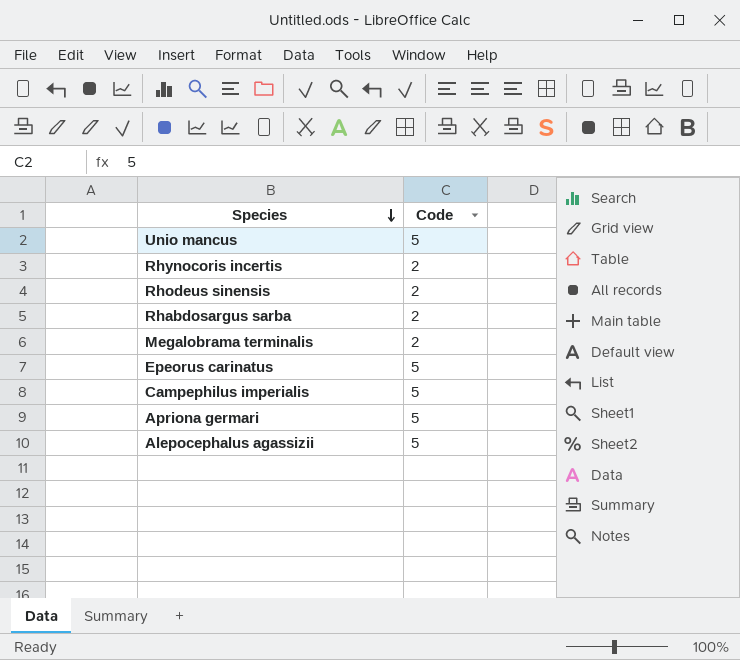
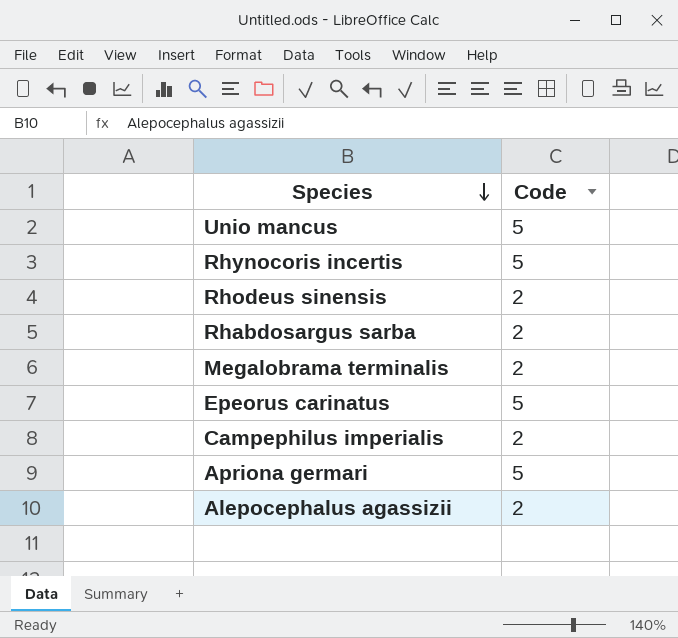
Rhynocoris incertis | Code: 2 -> 5
Campephilus imperialis | Code: 5 -> 2
Alepocephalus agassizii | Code: 5 -> 2

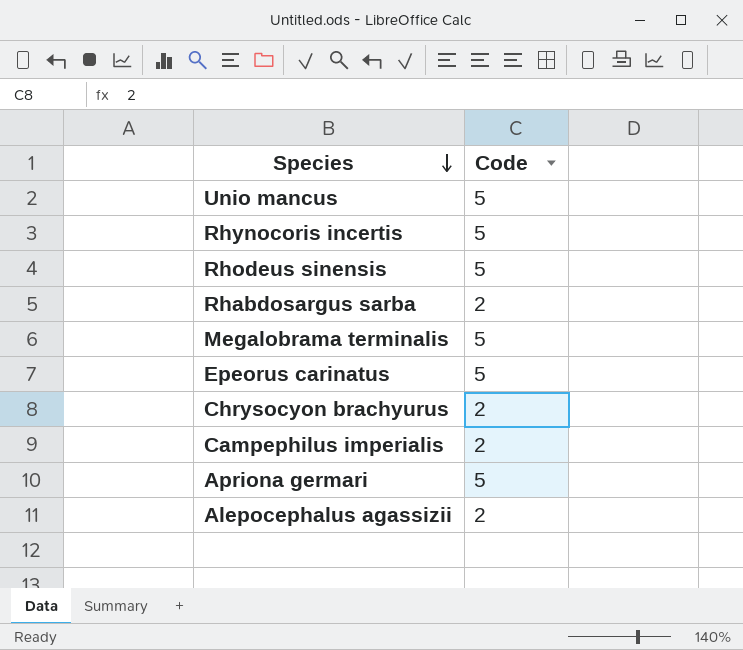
Rhodeus sinensis | Code: 2 -> 5
Megalobrama terminalis | Code: 2 -> 5
row Chrysocyon brachyurus: none -> 2

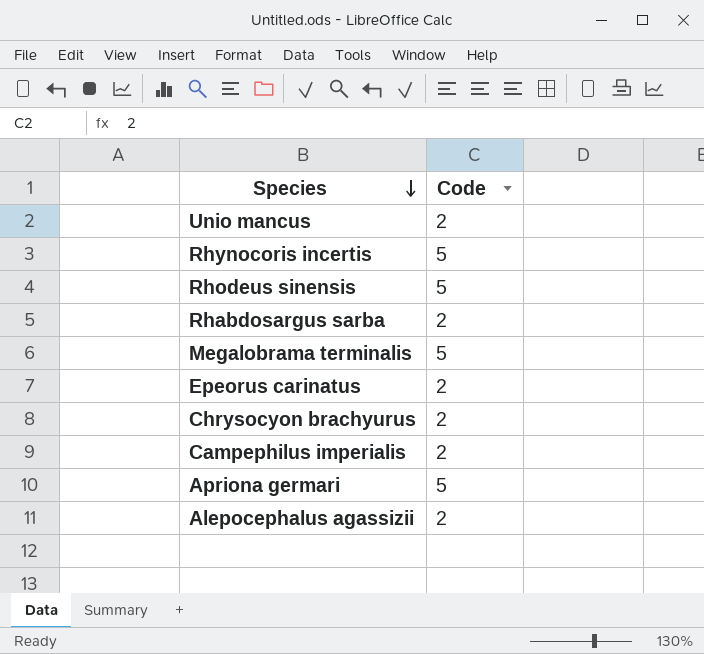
Unio mancus | Code: 5 -> 2
Epeorus carinatus | Code: 5 -> 2

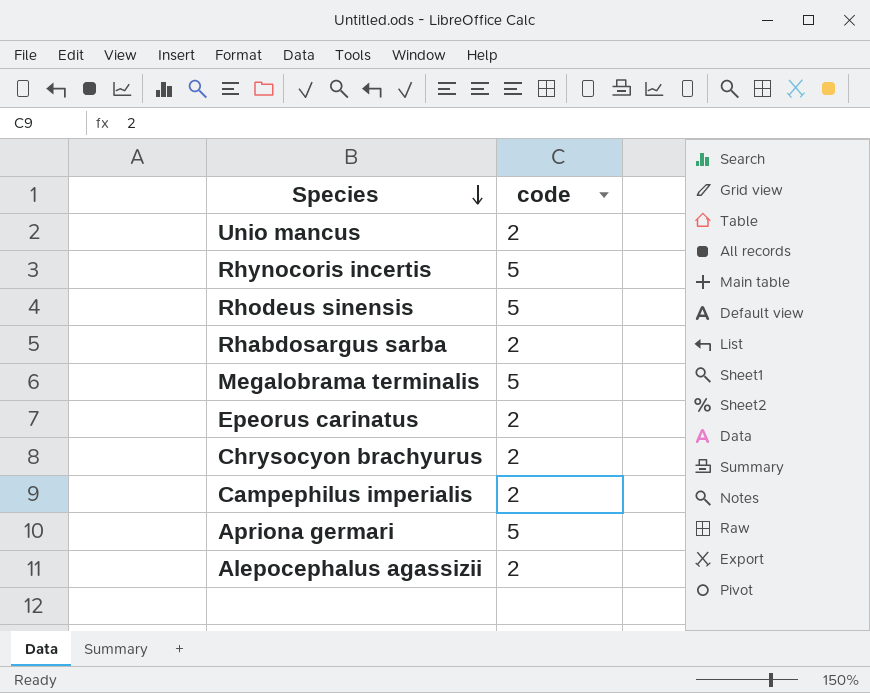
column name: Code -> code

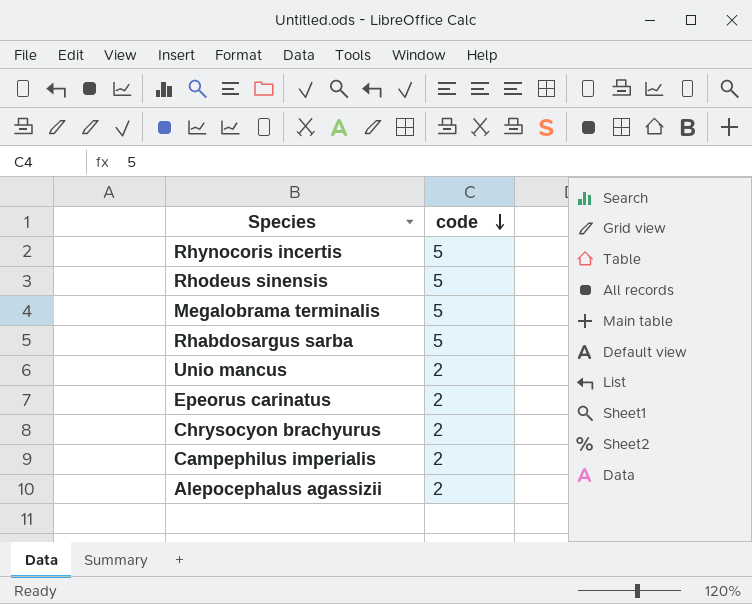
row order: Species descending -> code descending
row Apriona germari: 5 -> none
Rhabdosargus sarba | code: 2 -> 5

